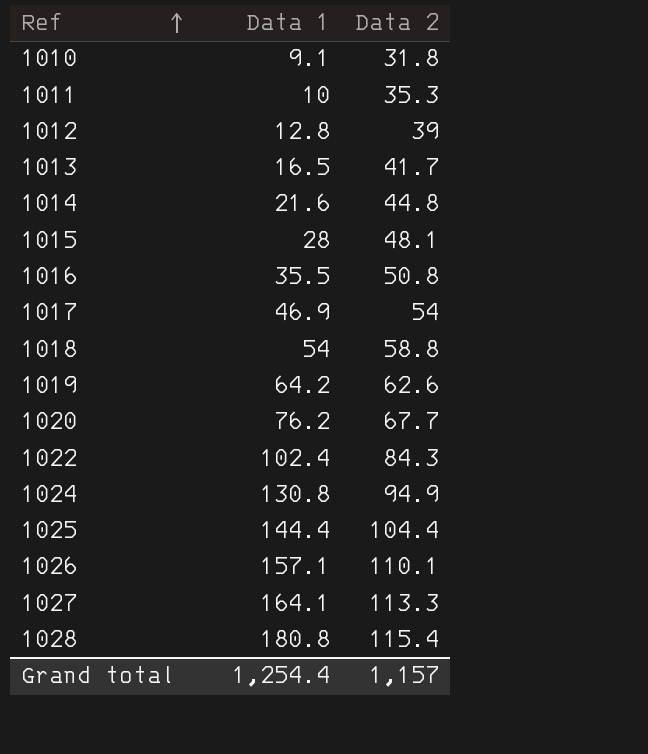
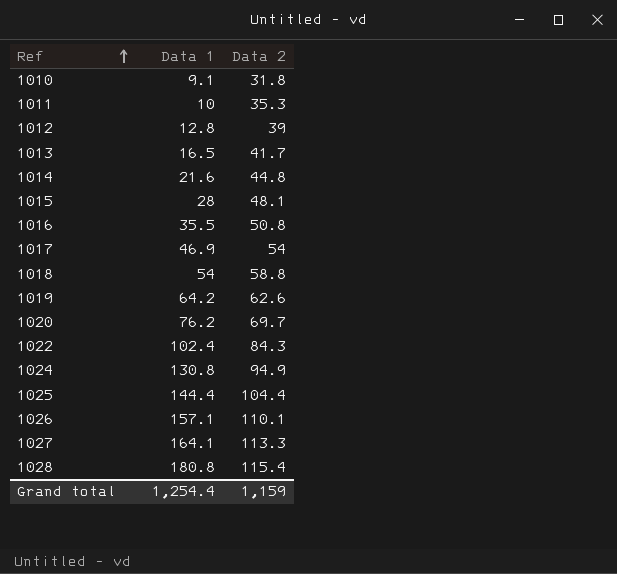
1020 | Data 2: 67.7 -> 69.7
Grand total | Data 2: 1,157 -> 1,159

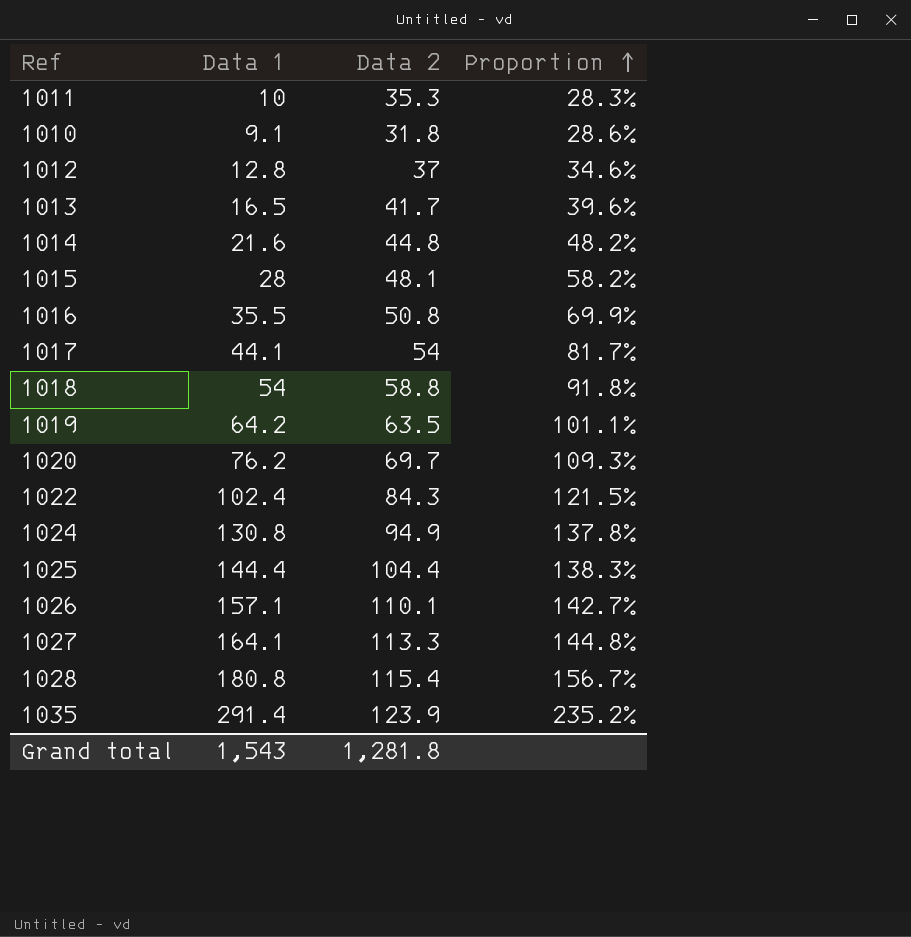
row order: Ref ascending -> Proportion ascending
column Proportion | formula: none -> [Data 1] / [Data 2]
1012 | Data 2: 39 -> 37
1017 | Data 1: 46.9 -> 44.1
1019 | Data 2: 62.6 -> 63.5
row 1035: none -> 291.4 | 123.9 | 235.2%
Grand total | Data 1: 1,254.4 -> 1,543
Grand total | Data 2: 1,159 -> 1,281.8

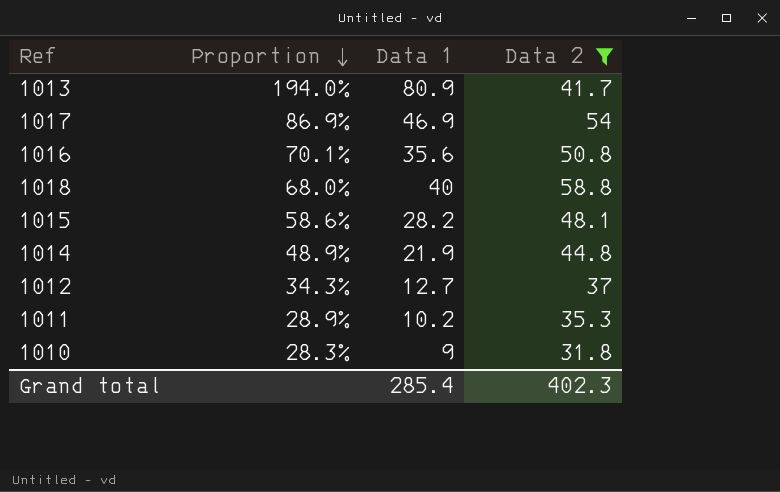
filter: none -> Data 2 <= 58.8
row order: Proportion ascending -> Proportion descending
column Proportion | position: 4 -> 2
1013 | Proportion: 39.6% -> 194.0%
1013 | Data 1: 16.5 -> 80.9
1017 | Proportion: 81.7% -> 86.9%
1017 | Data 1: 44.1 -> 46.9
1016 | Proportion: 69.9% -> 70.1%
1016 | Data 1: 35.5 -> 35.6
1018 | Proportion: 91.8% -> 68.0%
1018 | Data 1: 54 -> 40
1015 | Proportion: 58.2% -> 58.6%
1015 | Data 1: 28 -> 28.2
1014 | Proportion: 48.2% -> 48.9%
1014 | Data 1: 21.6 -> 21.9
1012 | Proportion: 34.6% -> 34.3%
1012 | Data 1: 12.8 -> 12.7
1011 | Proportion: 28.3% -> 28.9%
1011 | Data 1: 10 -> 10.2
1010 | Proportion: 28.6% -> 28.3%
1010 | Data 1: 9.1 -> 9
Grand total | Data 1: 1,543 -> 285.4
Grand total | Data 2: 1,281.8 -> 402.3

